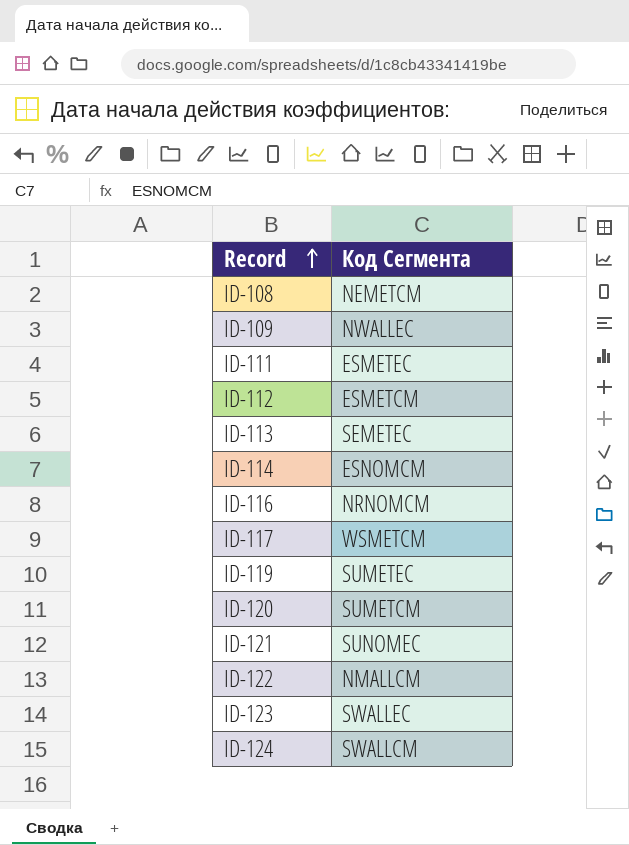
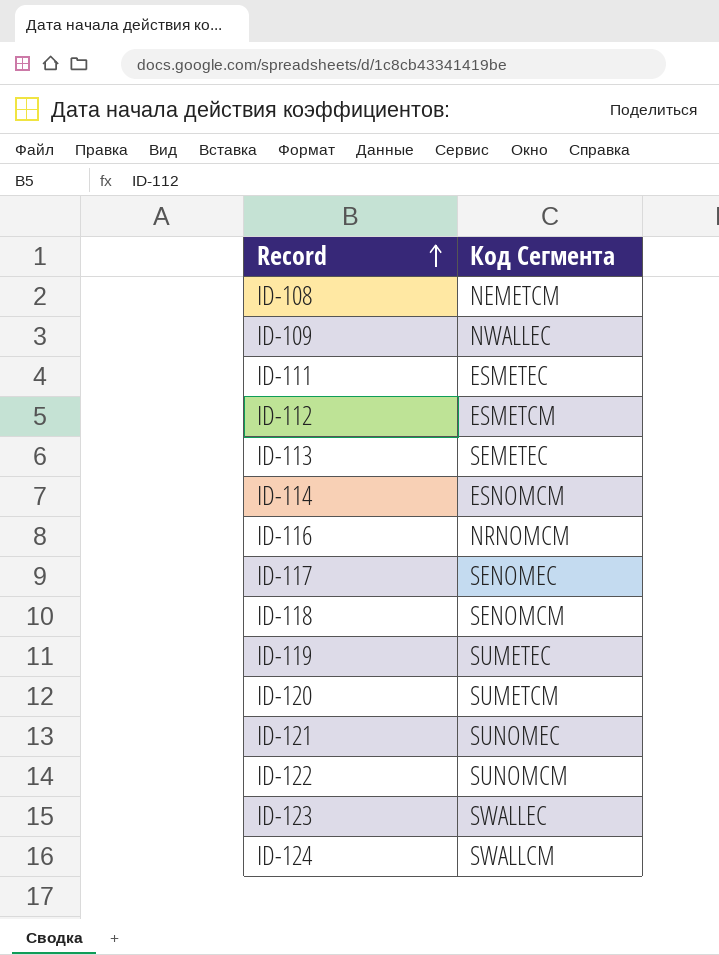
ID-117 | Код Сегмента: WSMETCM -> SENOMEC
row ID-118: none -> SENOMCM
ID-122 | Код Сегмента: NMALLCM -> SUNOMCM

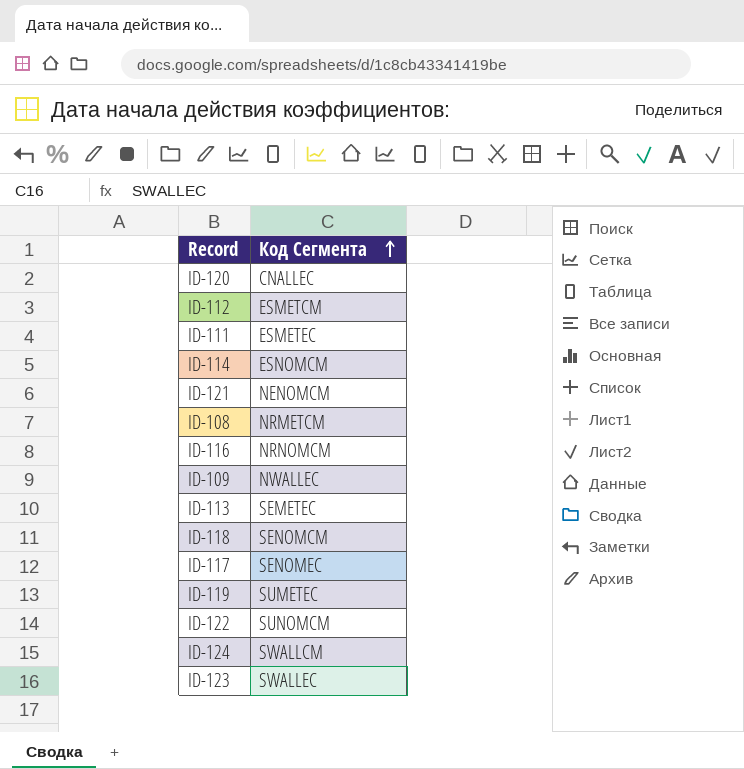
row order: Record ascending -> Код Сегмента ascending
ID-120 | Код Сегмента: SUMETCM -> CNALLEC
ID-121 | Код Сегмента: SUNOMEC -> NENOMCM
ID-108 | Код Сегмента: NEMETCM -> NRMETCM

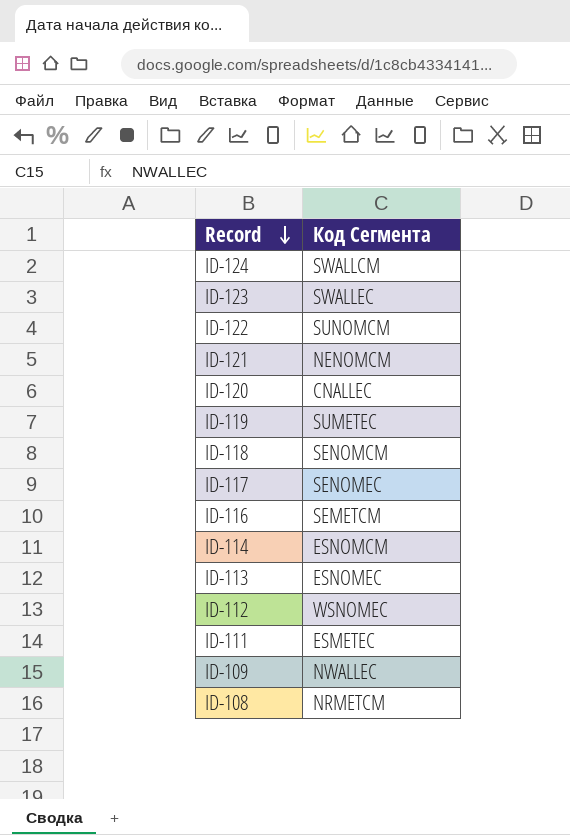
row order: Код Сегмента ascending -> Record descending
ID-116 | Код Сегмента: NRNOMCM -> SEMETCM
ID-113 | Код Сегмента: SEMETEC -> ESNOMEC
ID-112 | Код Сегмента: ESMETCM -> WSNOMEC

